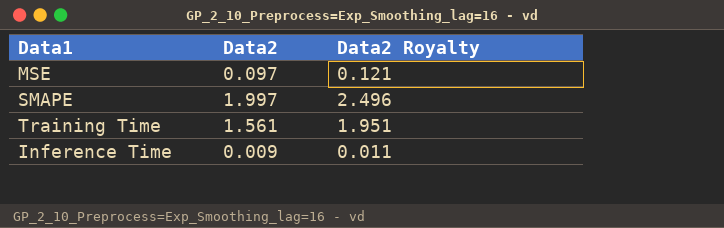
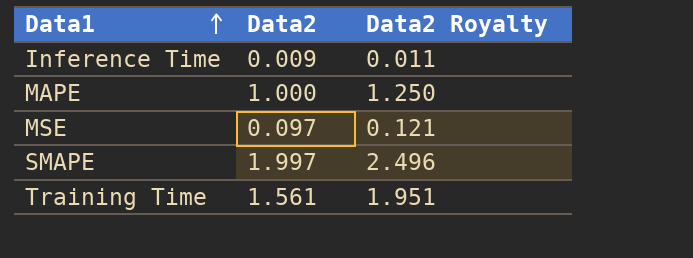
row order: none -> Data1 ascending
row MAPE: none -> 1.000 | 1.250

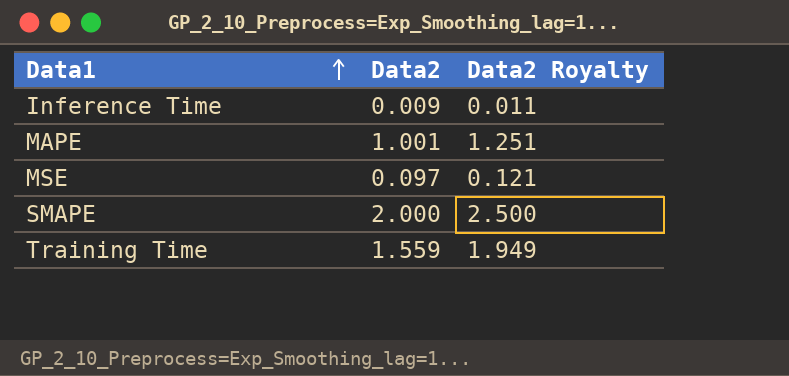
MAPE | Data2: 1.000 -> 1.001
MAPE | Data2 Royalty: 1.250 -> 1.251
SMAPE | Data2: 1.997 -> 2.000
SMAPE | Data2 Royalty: 2.496 -> 2.500
Training Time | Data2: 1.561 -> 1.559
Training Time | Data2 Royalty: 1.951 -> 1.949

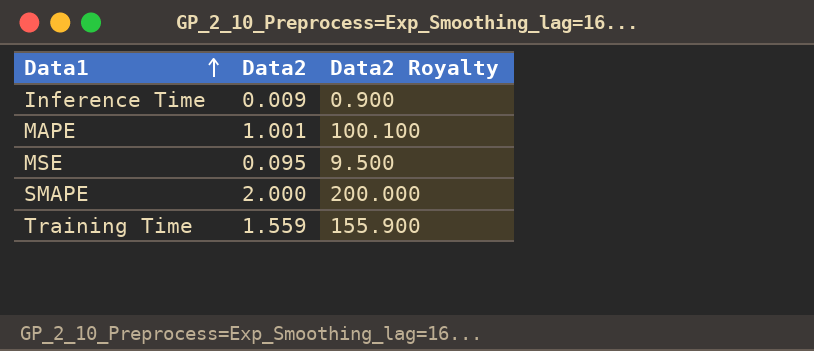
column Data2 Royalty | formula: [Data2] * 1.25 -> [Data2] * 100
MSE | Data2: 0.097 -> 0.095

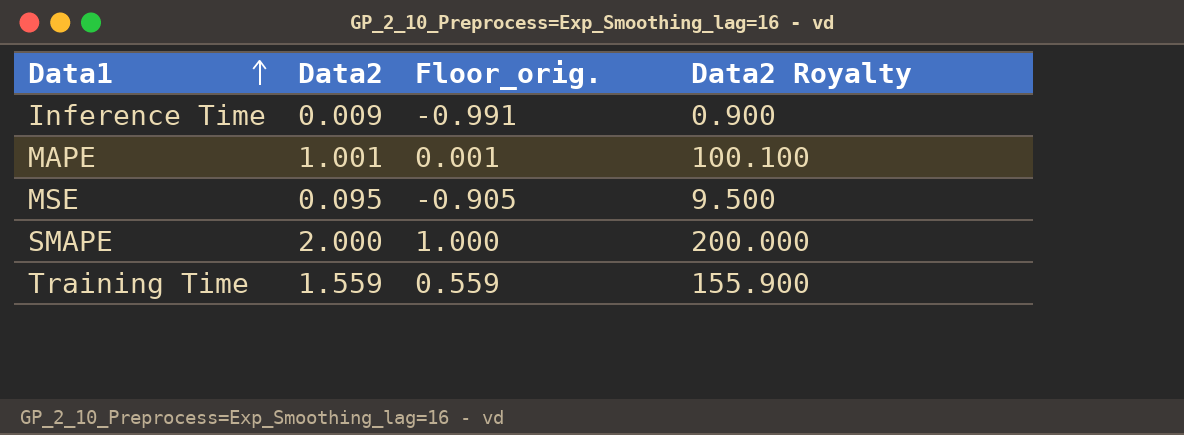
column Floor_orig. | formula: none -> [Data2] - 1

